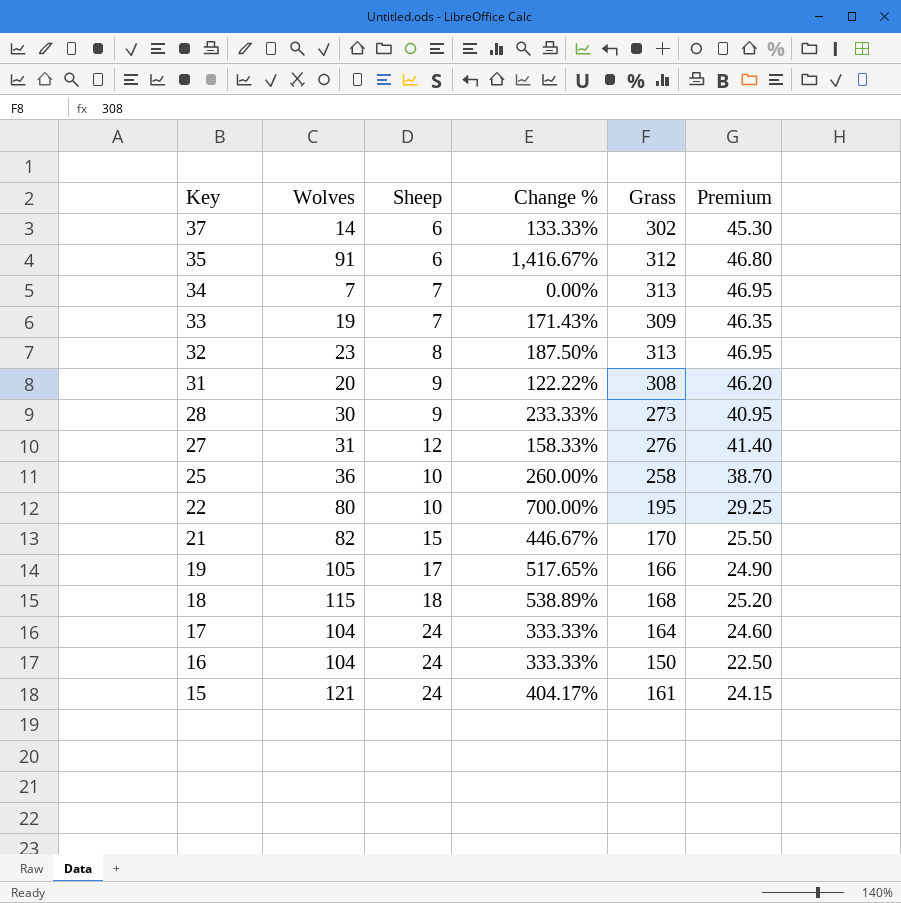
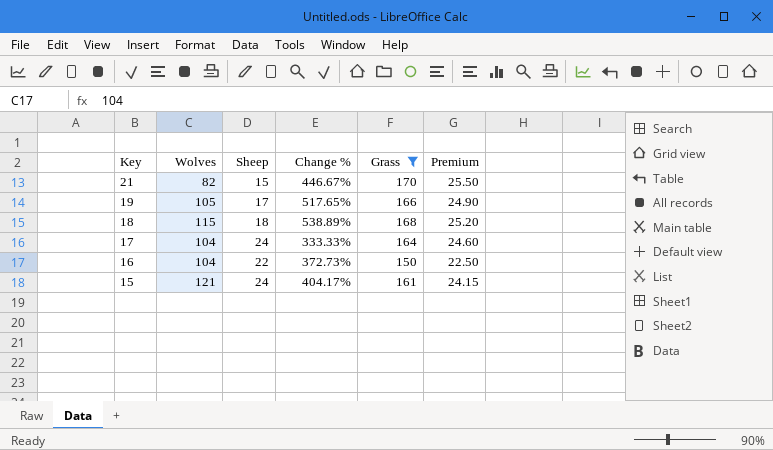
filter: none -> Grass <= 170
16 | Sheep: 24 -> 22
16 | Change %: 333.33% -> 372.73%

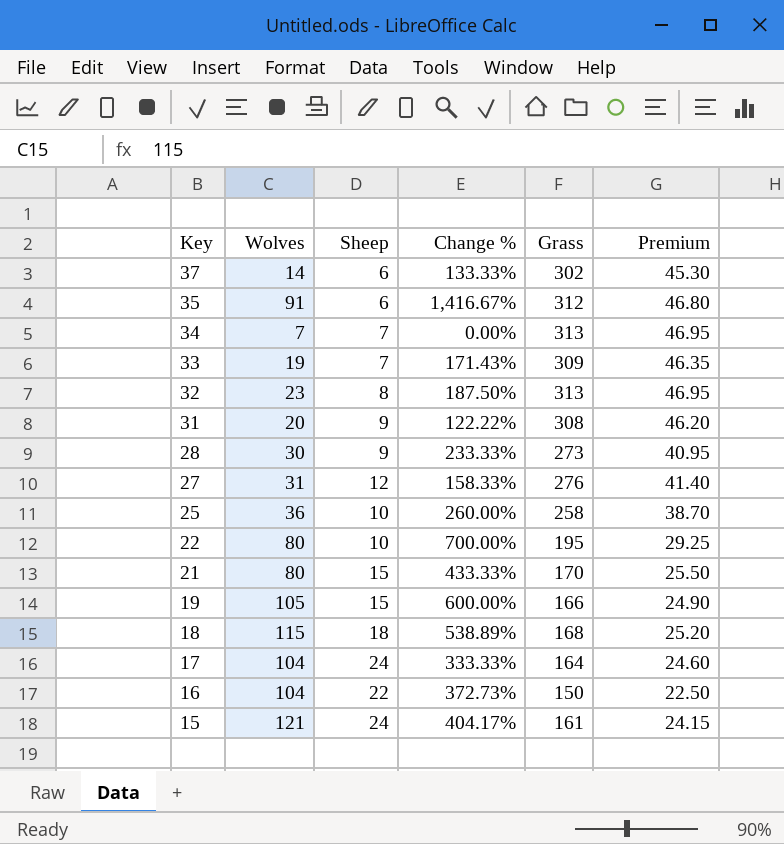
filter: Grass <= 170 -> none
21 | Wolves: 82 -> 80
21 | Change %: 446.67% -> 433.33%
19 | Sheep: 17 -> 15
19 | Change %: 517.65% -> 600.00%

